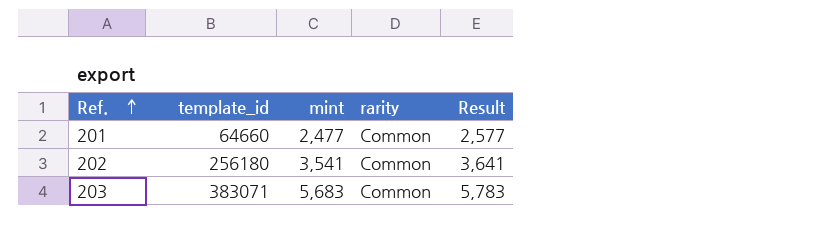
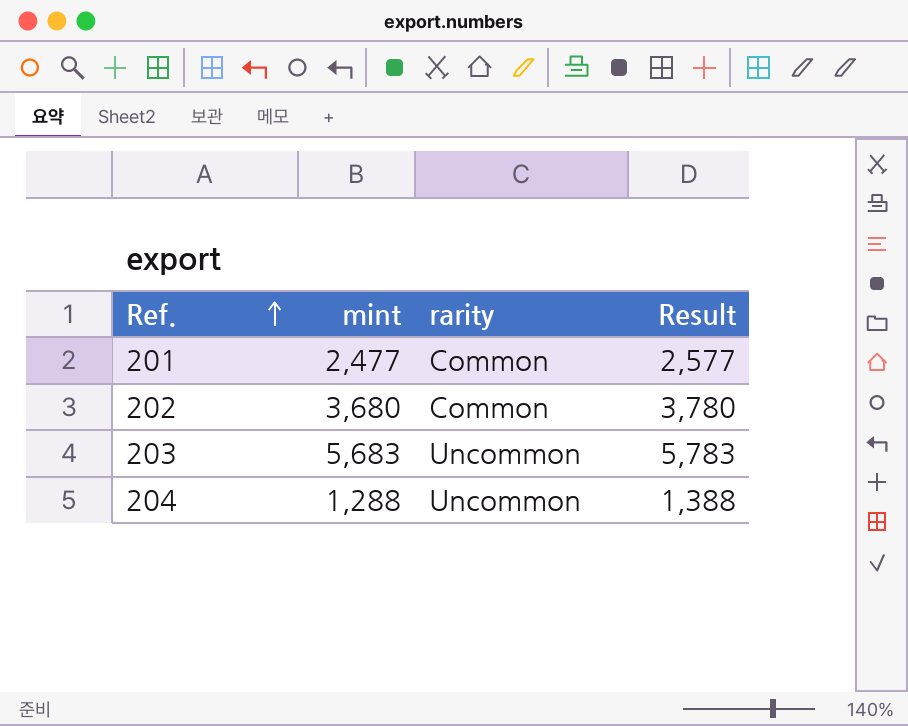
column template_id | position: 2 -> none
202 | mint: 3,541 -> 3,680
202 | Result: 3,641 -> 3,780
203 | rarity: Common -> Uncommon
row 204: none -> 1,288 | Uncommon | 1,388

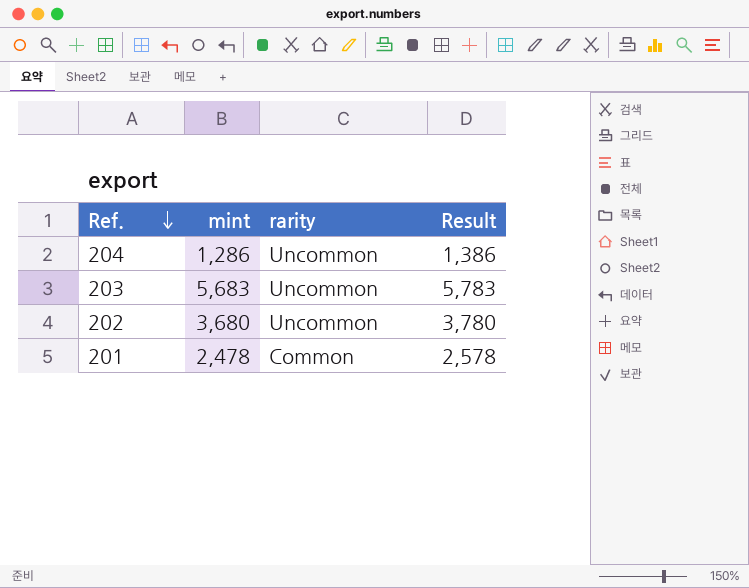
row order: Ref. ascending -> Ref. descending
204 | mint: 1,288 -> 1,286
204 | Result: 1,388 -> 1,386
202 | rarity: Common -> Uncommon
201 | mint: 2,477 -> 2,478
201 | Result: 2,577 -> 2,578

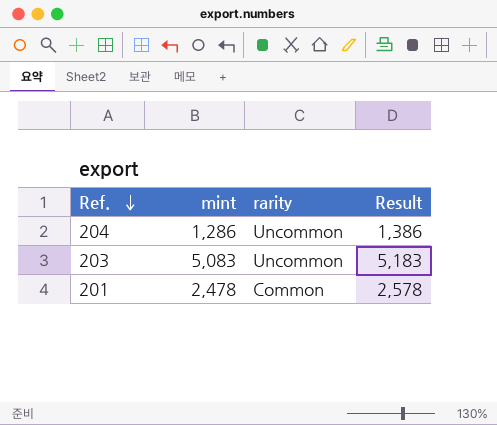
row 202: 3,680 | Uncommon | 3,780 -> none
203 | mint: 5,683 -> 5,083
203 | Result: 5,783 -> 5,183

